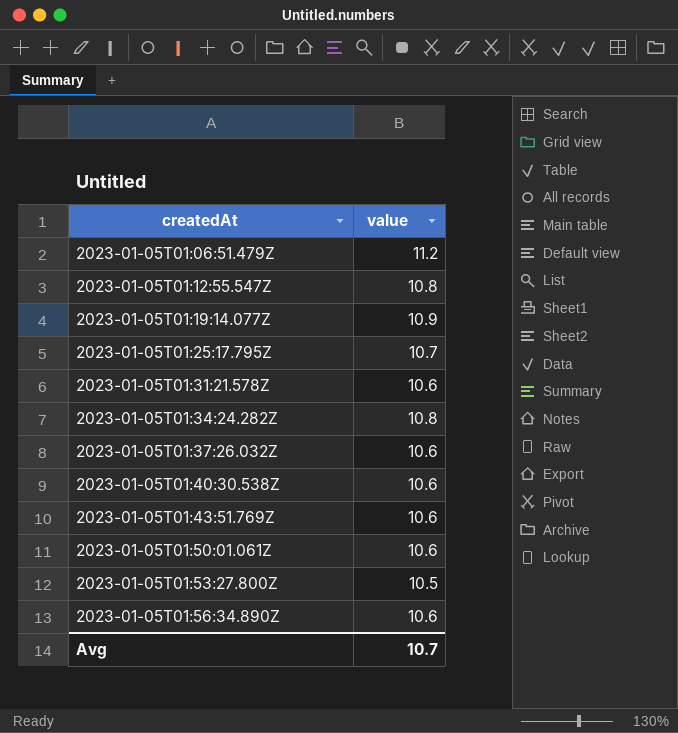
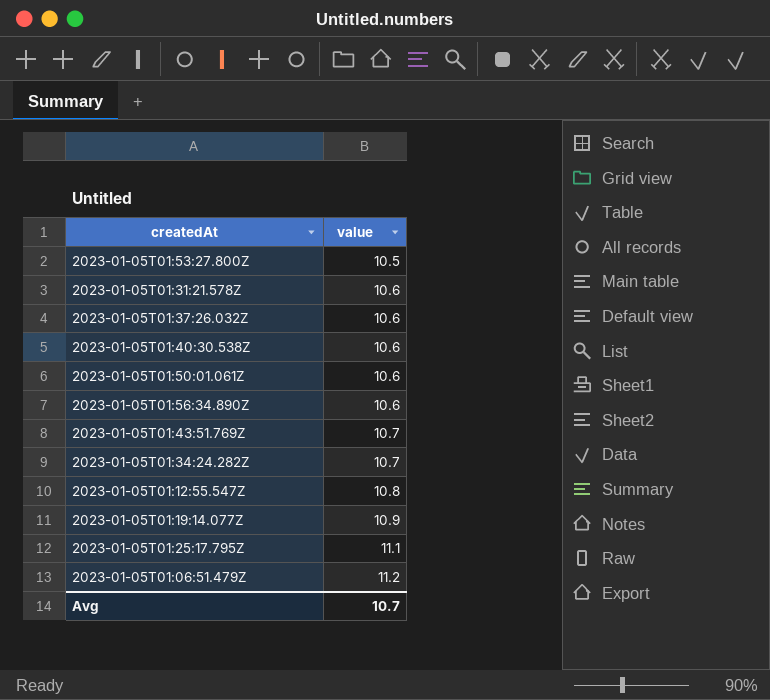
row order: createdAt ascending -> value ascending
2023-01-05T01:43:51.769Z | value: 10.6 -> 10.7
2023-01-05T01:34:24.282Z | value: 10.8 -> 10.7
2023-01-05T01:25:17.795Z | value: 10.7 -> 11.1

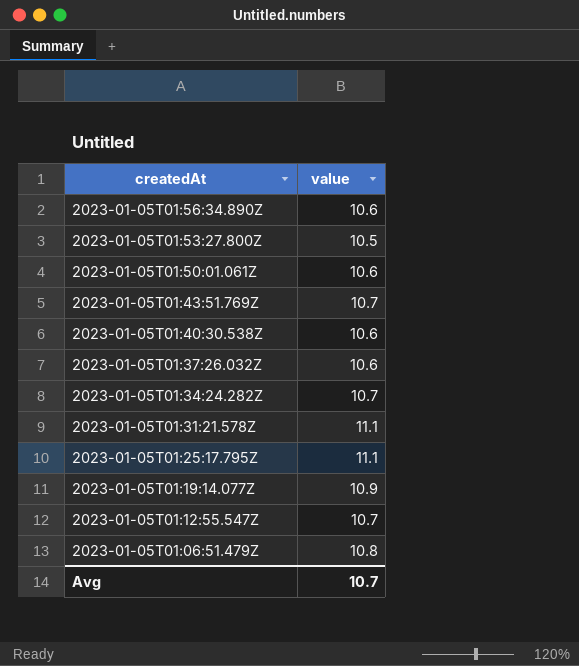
row order: value ascending -> createdAt descending
2023-01-05T01:31:21.578Z | value: 10.6 -> 11.1
2023-01-05T01:12:55.547Z | value: 10.8 -> 10.7
2023-01-05T01:06:51.479Z | value: 11.2 -> 10.8

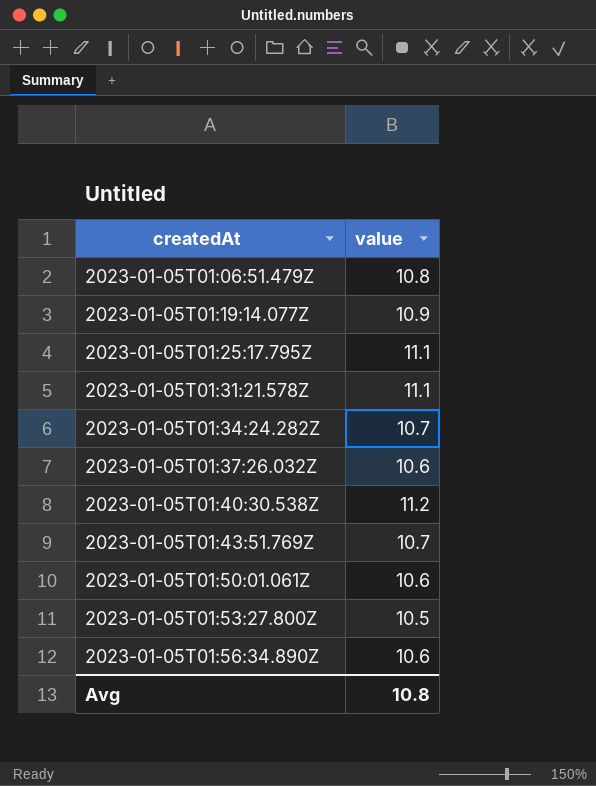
row order: createdAt descending -> createdAt ascending
row 2023-01-05T01:12:55.547Z: 10.7 -> none
2023-01-05T01:40:30.538Z | value: 10.6 -> 11.2
Avg | value: 10.7 -> 10.8

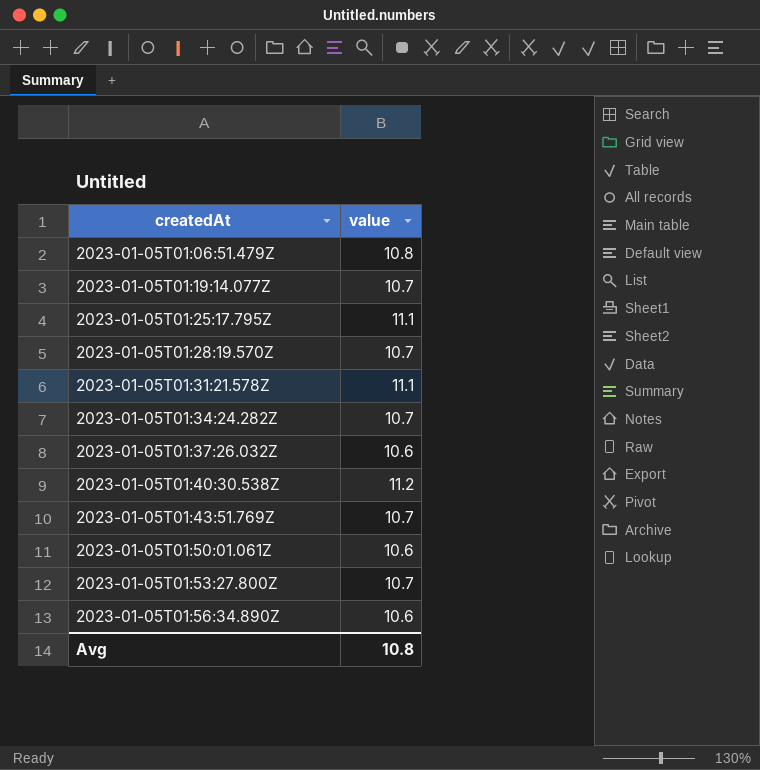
2023-01-05T01:19:14.077Z | value: 10.9 -> 10.7
row 2023-01-05T01:28:19.570Z: none -> 10.7
2023-01-05T01:53:27.800Z | value: 10.5 -> 10.7

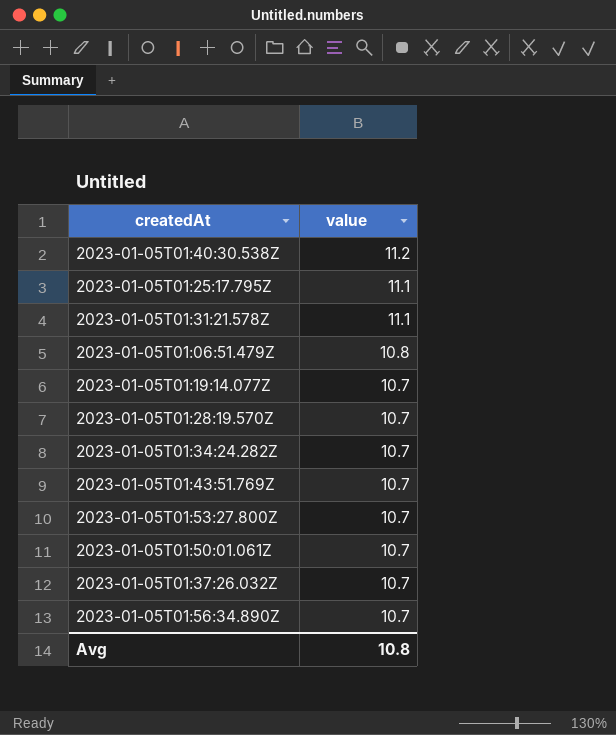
row order: createdAt ascending -> value descending
2023-01-05T01:50:01.061Z | value: 10.6 -> 10.7
2023-01-05T01:37:26.032Z | value: 10.6 -> 10.7
2023-01-05T01:56:34.890Z | value: 10.6 -> 10.7

